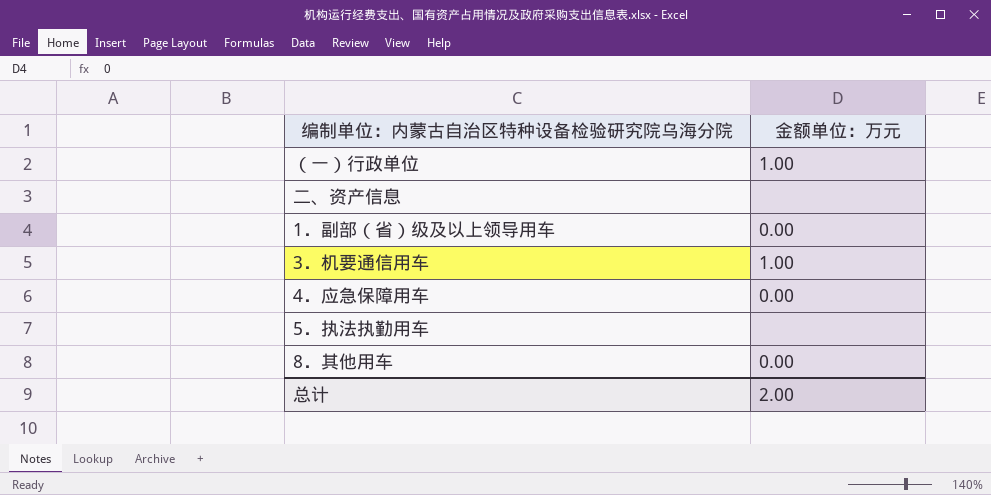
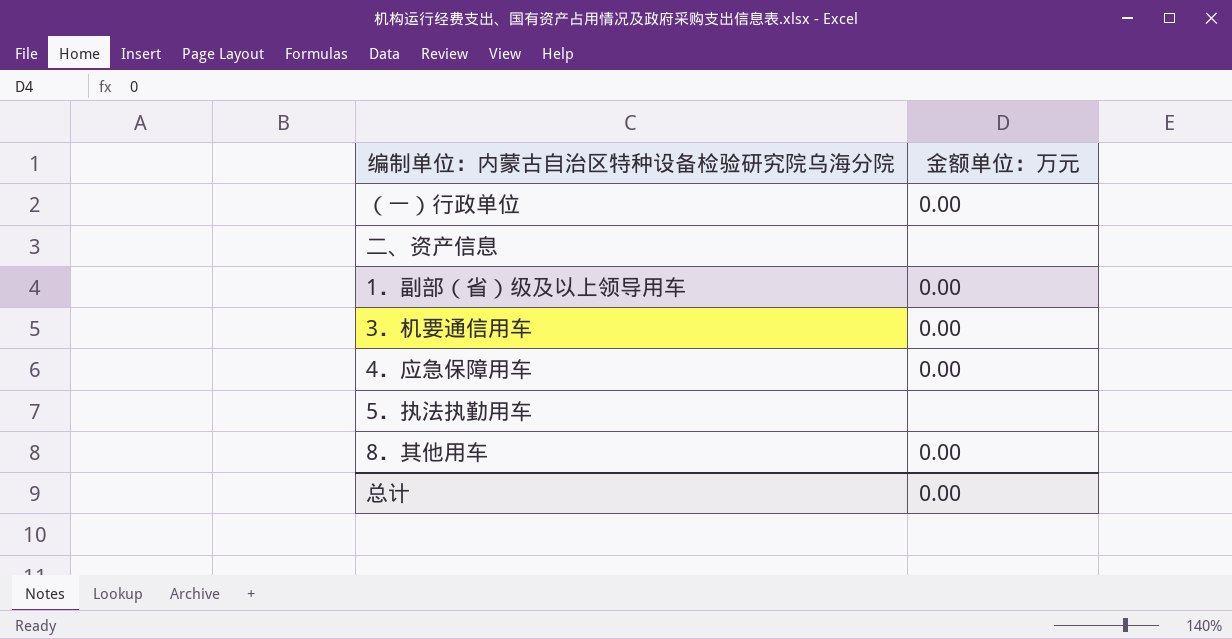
（一）行政单位 | 金额单位：万元: 1.00 -> 0.00
3．机要通信用车 | 金额单位：万元: 1.00 -> 0.00
总计 | 金额单位：万元: 2.00 -> 0.00

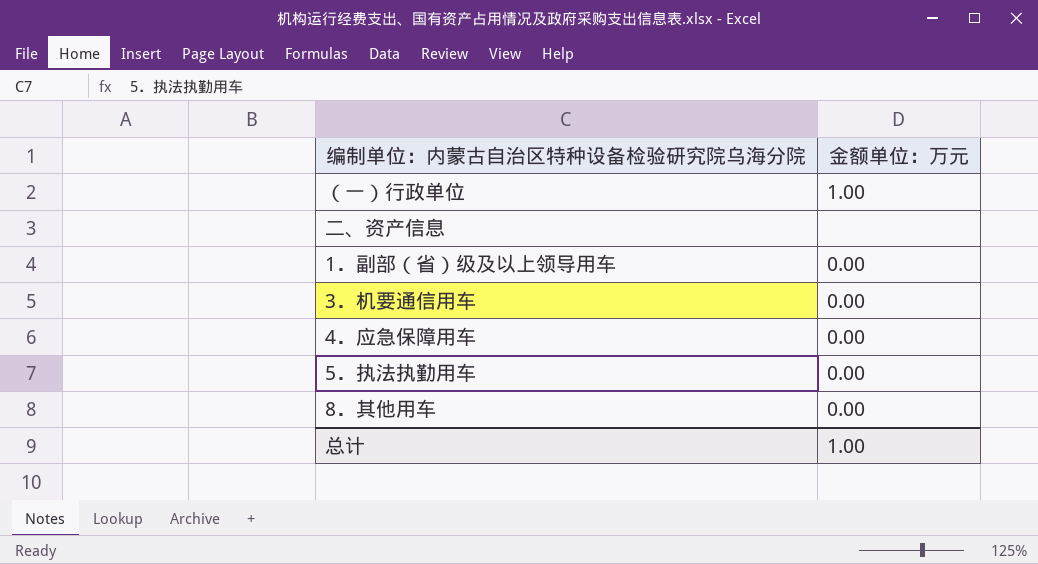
（一）行政单位 | 金额单位：万元: 0.00 -> 1.00
5．执法执勤用车 | 金额单位：万元: none -> 0.00
总计 | 金额单位：万元: 0.00 -> 1.00

